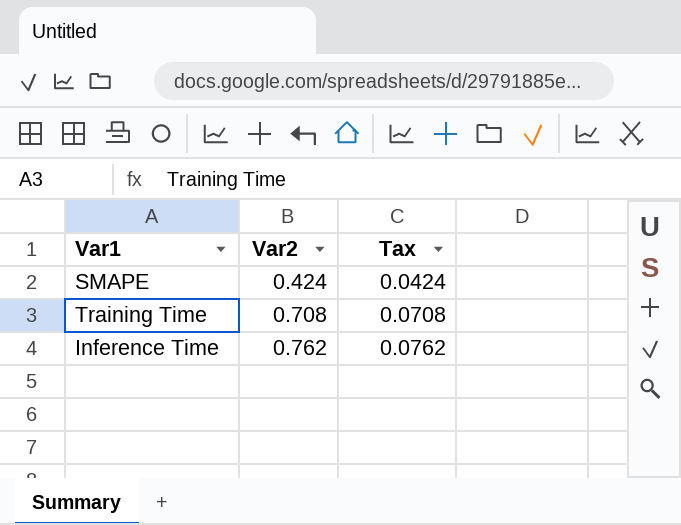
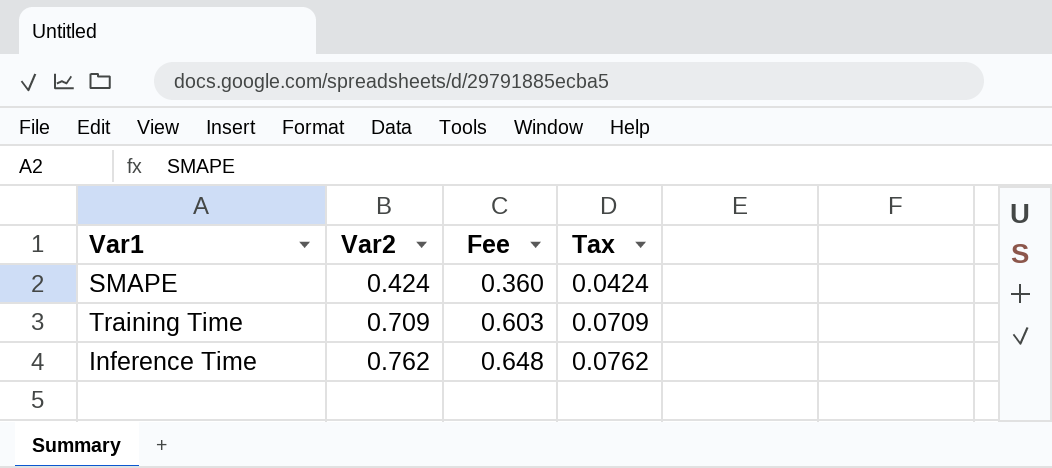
column Fee | formula: none -> [Var2] * 0.85
Training Time | Var2: 0.708 -> 0.709
Training Time | Tax: 0.0708 -> 0.0709

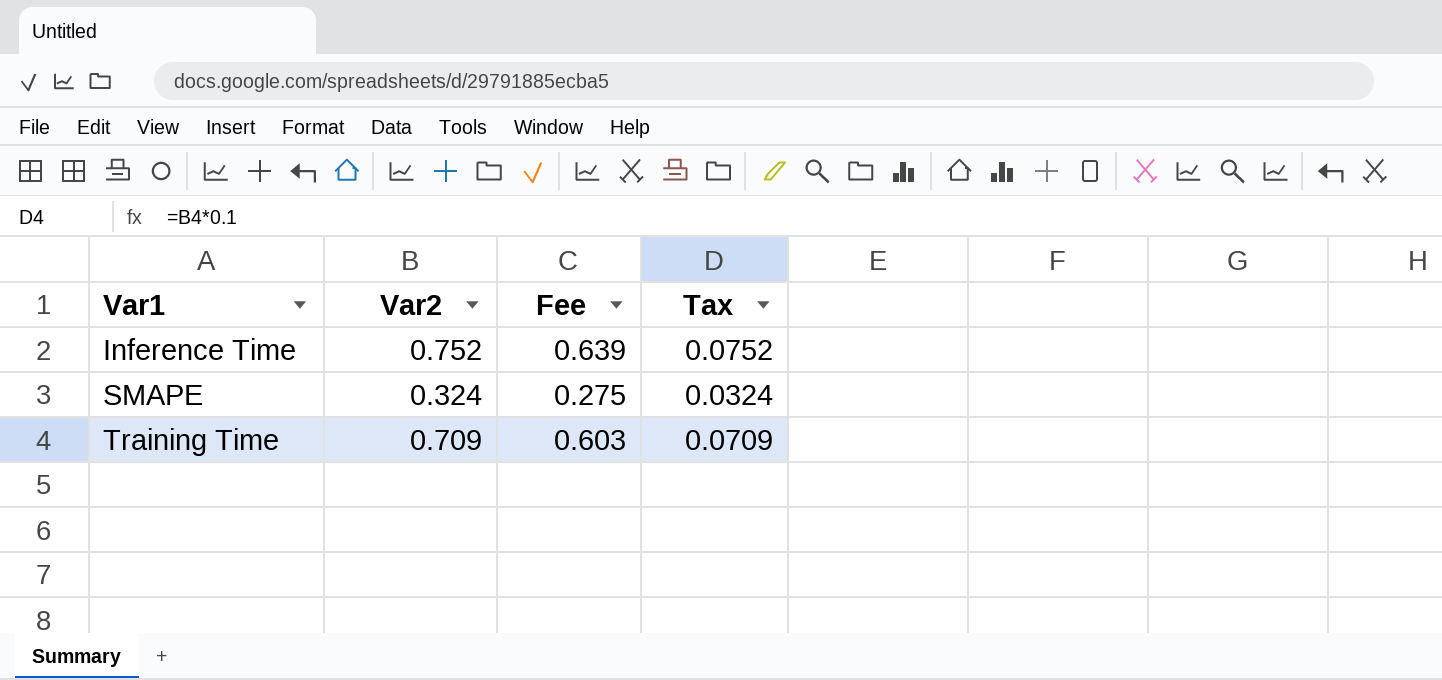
row order: Var2 ascending -> Var1 ascending
Inference Time | Var2: 0.762 -> 0.752
Inference Time | Fee: 0.648 -> 0.639
Inference Time | Tax: 0.0762 -> 0.0752
SMAPE | Var2: 0.424 -> 0.324
SMAPE | Fee: 0.360 -> 0.275
SMAPE | Tax: 0.0424 -> 0.0324

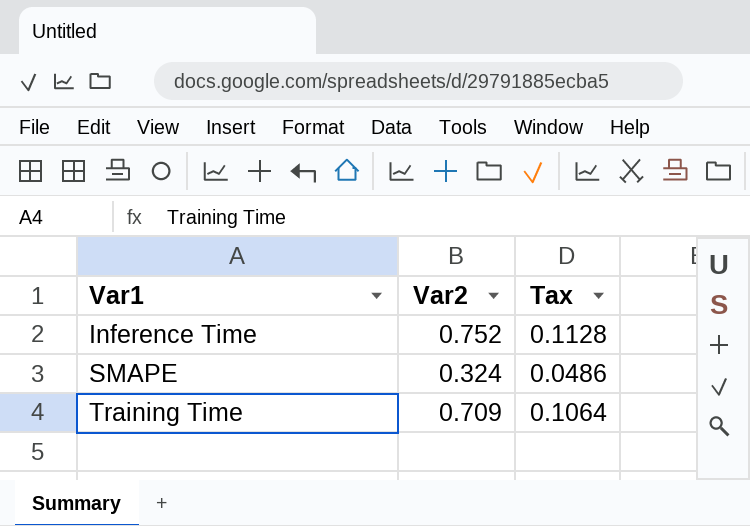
column Fee | formula: [Var2] * 0.85 -> none
column Tax | formula: [Var2] * 0.1 -> [Var2] * 0.15

